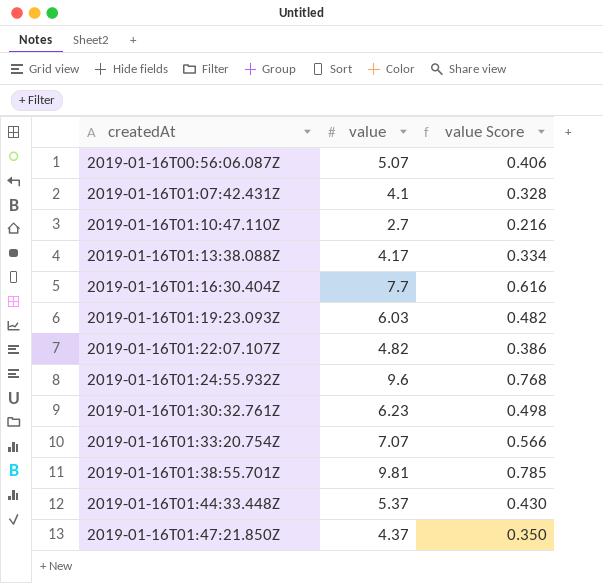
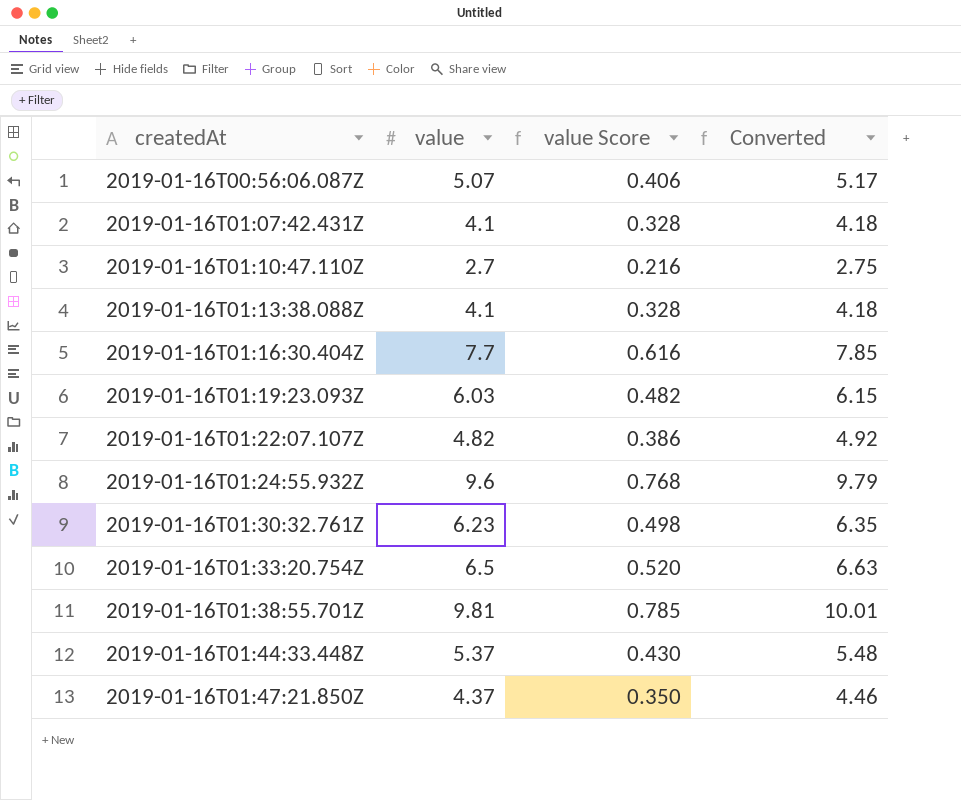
column Converted | formula: none -> [value] * 1.02
2019-01-16T01:13:38.088Z | value: 4.17 -> 4.1
2019-01-16T01:13:38.088Z | value Score: 0.334 -> 0.328
2019-01-16T01:33:20.754Z | value: 7.07 -> 6.5
2019-01-16T01:33:20.754Z | value Score: 0.566 -> 0.520

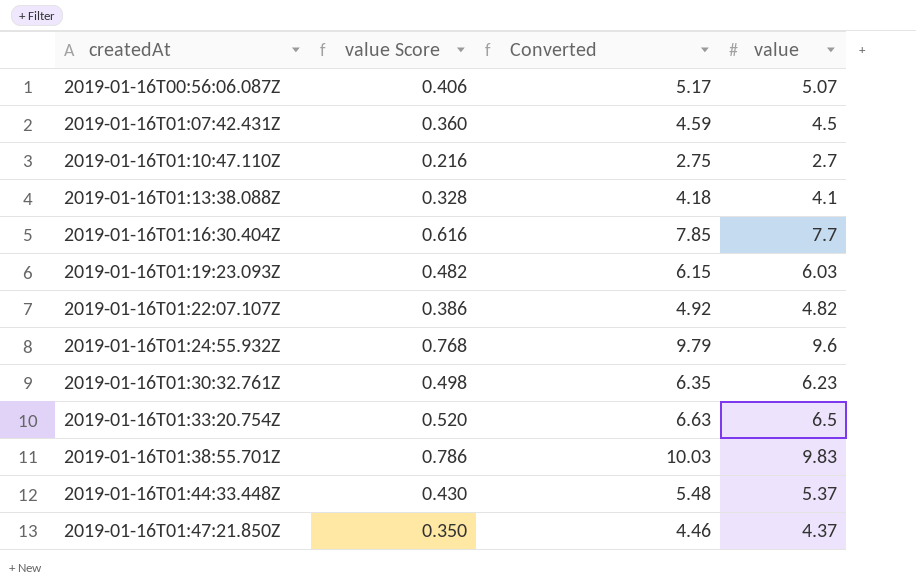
column value | position: 2 -> 4
2019-01-16T01:07:42.431Z | value Score: 0.328 -> 0.360
2019-01-16T01:07:42.431Z | Converted: 4.18 -> 4.59
2019-01-16T01:07:42.431Z | value: 4.1 -> 4.5
2019-01-16T01:38:55.701Z | value Score: 0.785 -> 0.786
2019-01-16T01:38:55.701Z | Converted: 10.01 -> 10.03
2019-01-16T01:38:55.701Z | value: 9.81 -> 9.83

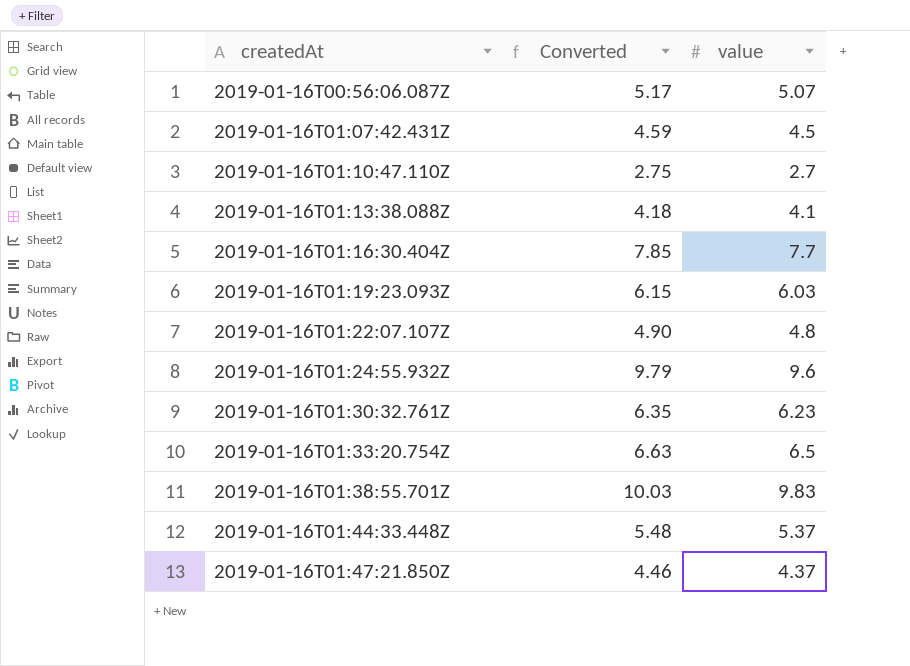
column value Score | formula: [value] * 0.08 -> none
2019-01-16T01:22:07.107Z | Converted: 4.92 -> 4.90
2019-01-16T01:22:07.107Z | value: 4.82 -> 4.8

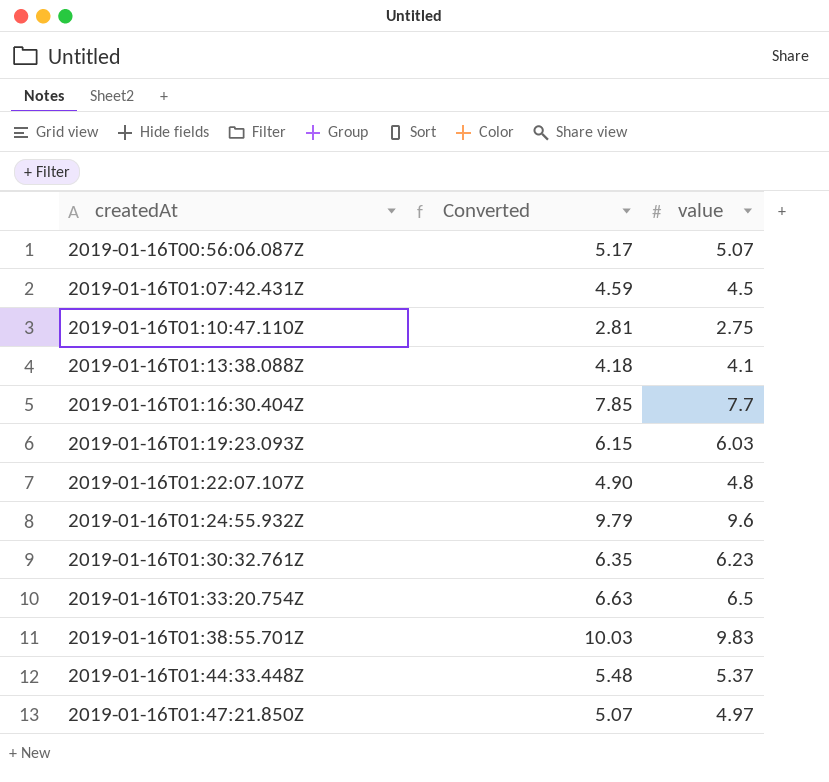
2019-01-16T01:10:47.110Z | Converted: 2.75 -> 2.81
2019-01-16T01:10:47.110Z | value: 2.7 -> 2.75
2019-01-16T01:47:21.850Z | Converted: 4.46 -> 5.07
2019-01-16T01:47:21.850Z | value: 4.37 -> 4.97

